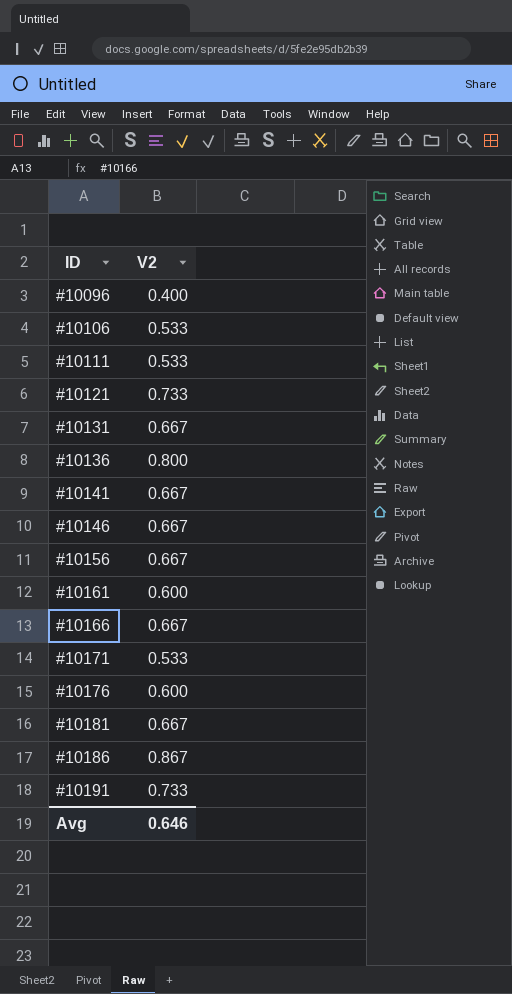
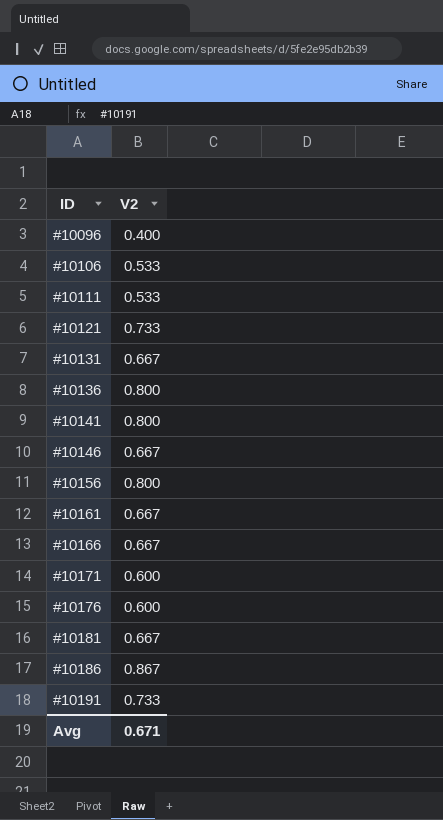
#10141 | V2: 0.667 -> 0.800
#10156 | V2: 0.667 -> 0.800
#10161 | V2: 0.600 -> 0.667
#10171 | V2: 0.533 -> 0.600
Avg | V2: 0.646 -> 0.671

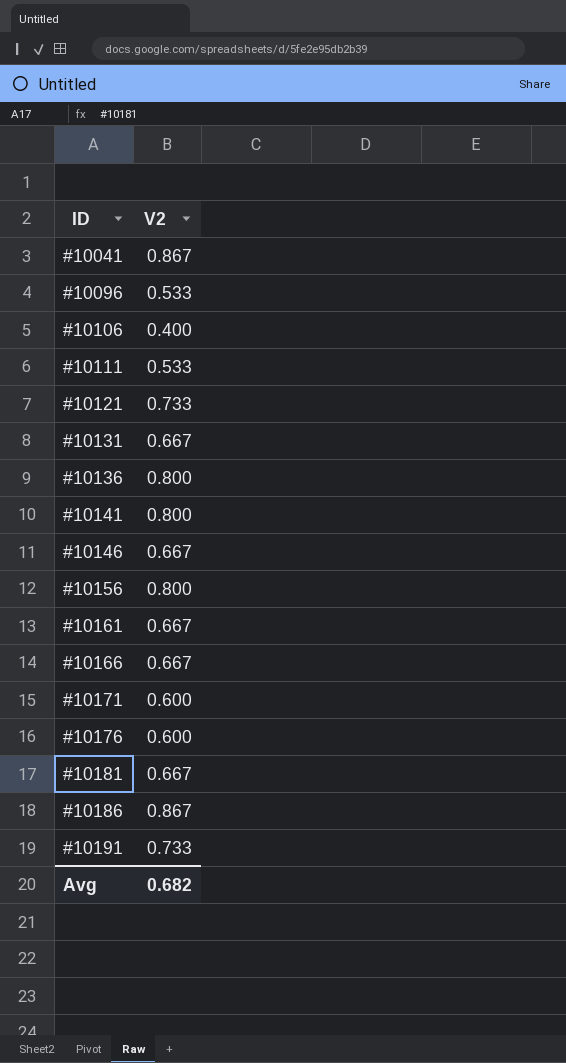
row #10041: none -> 0.867
#10096 | V2: 0.400 -> 0.533
#10106 | V2: 0.533 -> 0.400
Avg | V2: 0.671 -> 0.682

